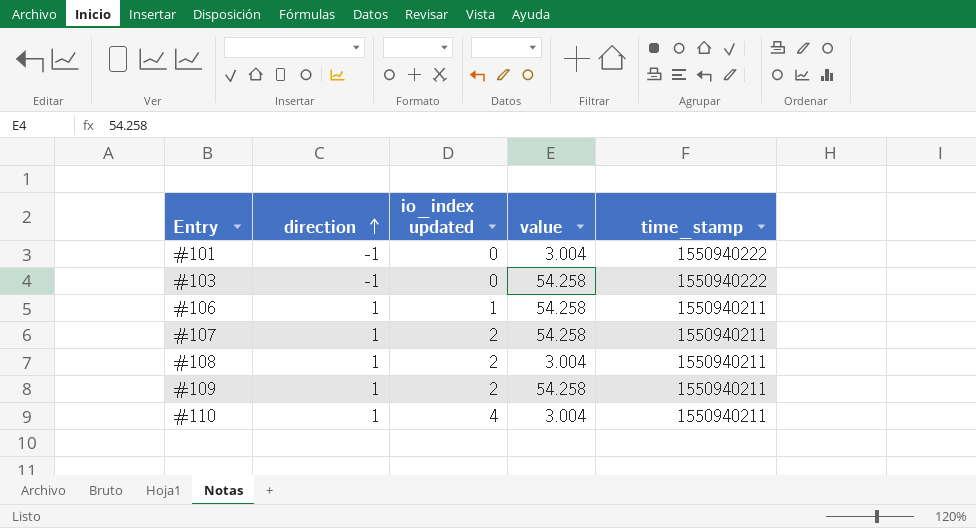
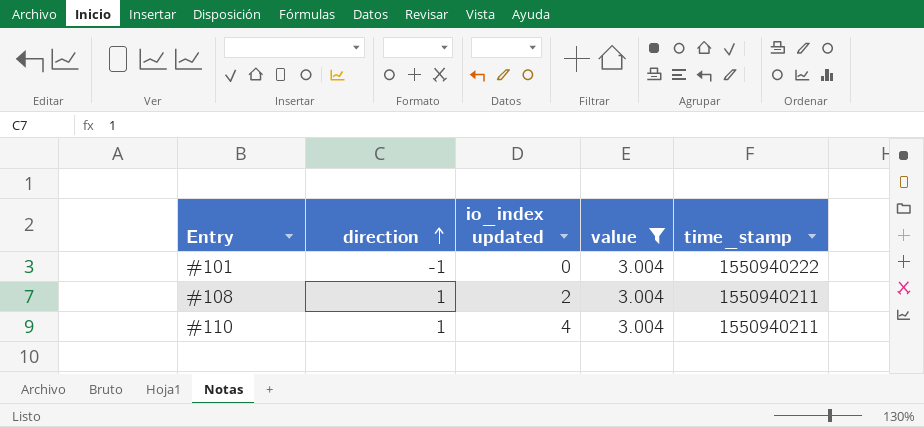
filter: none -> value = 3.004

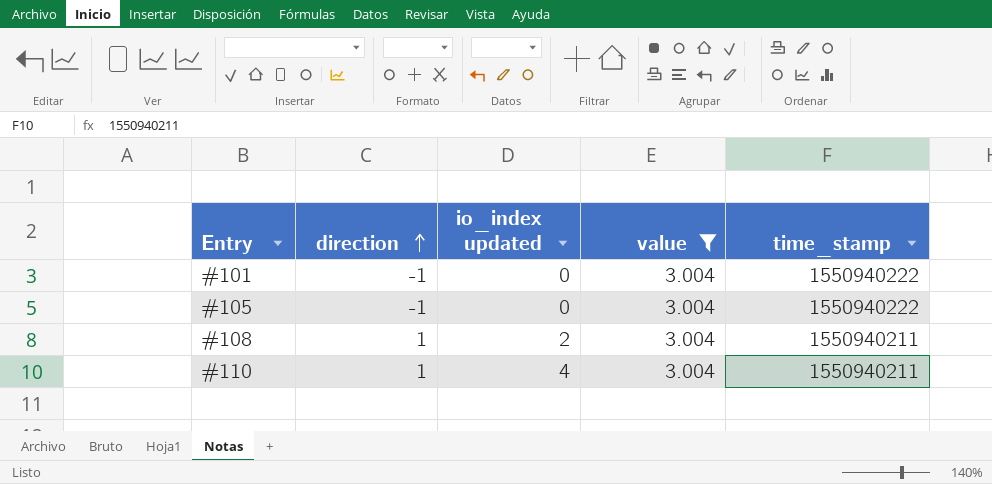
row #105: none -> -1 | 0 | 3.004 | 1550940222

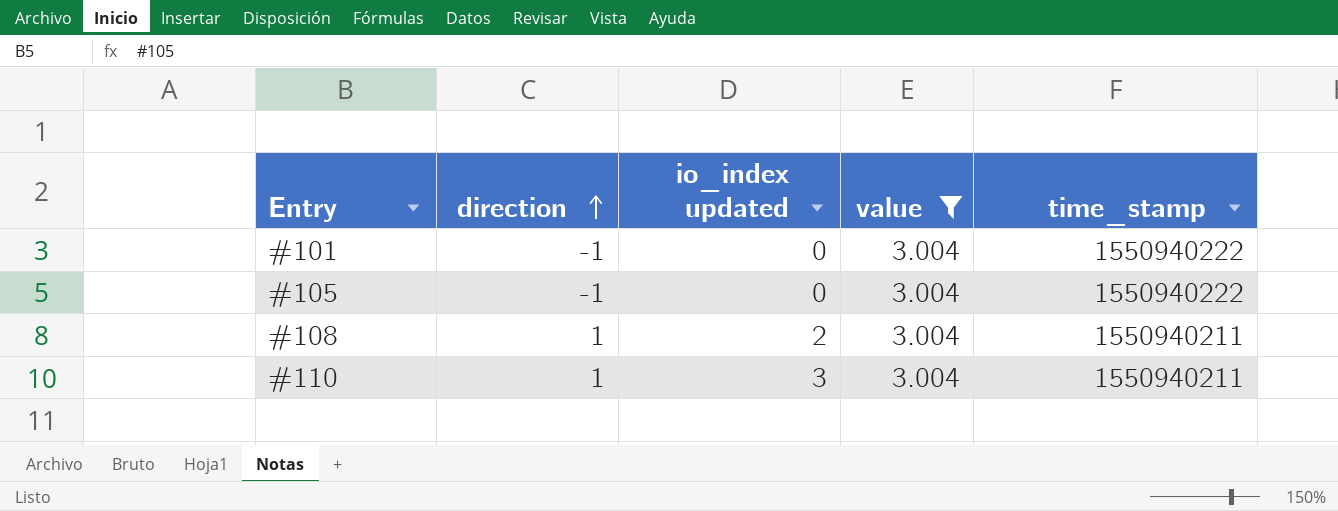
#110 | io_index updated: 4 -> 3

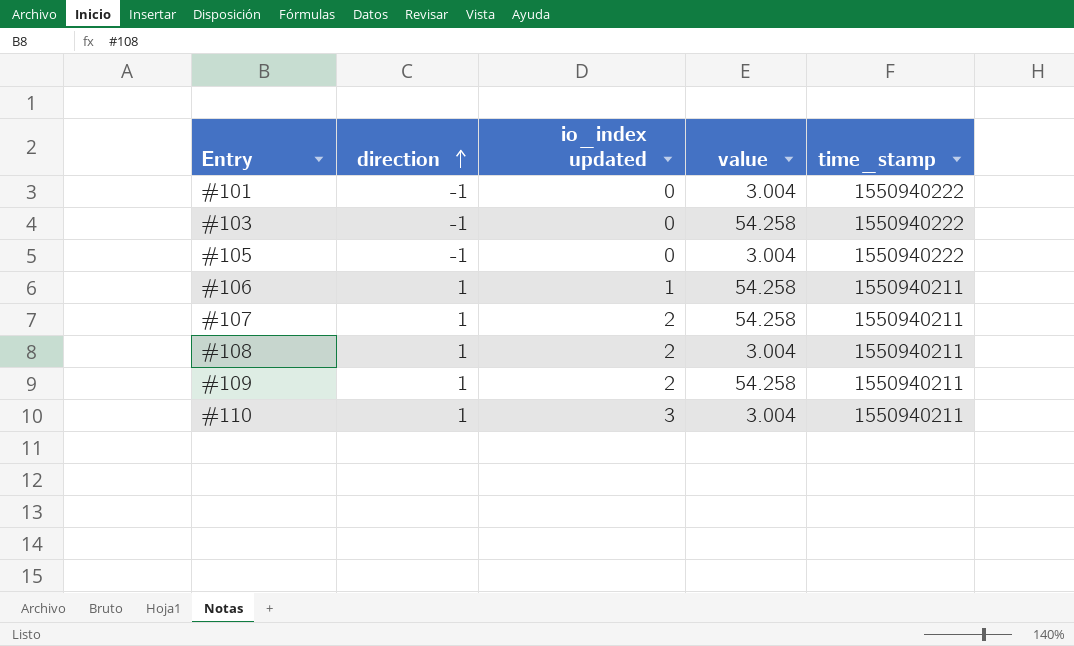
filter: value = 3.004 -> none

